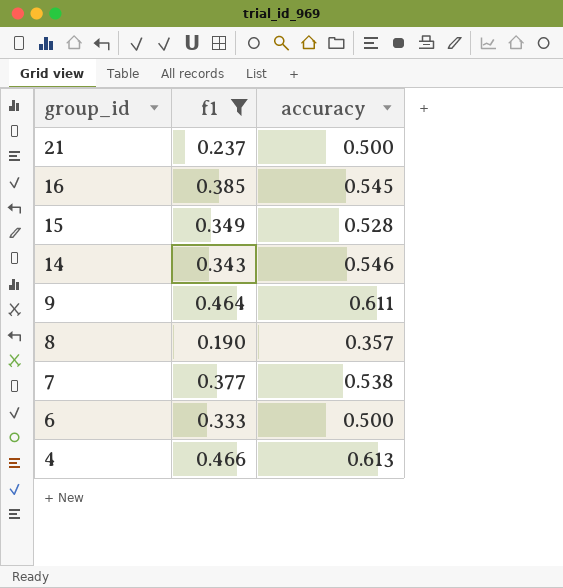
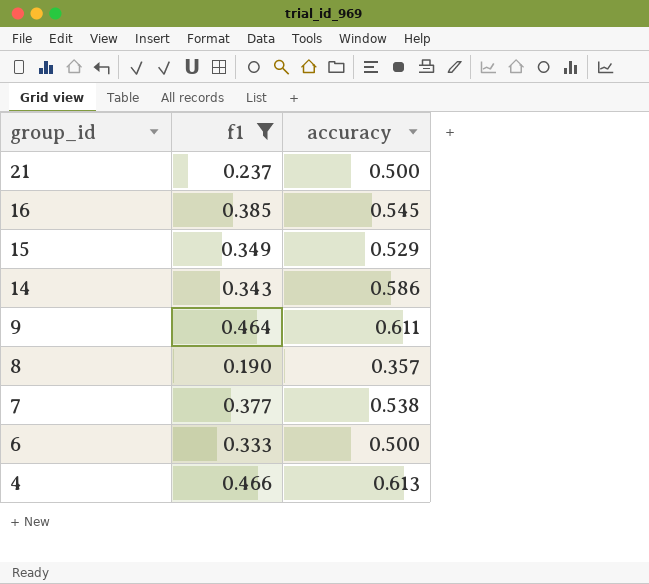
15 | accuracy: 0.528 -> 0.529
14 | accuracy: 0.546 -> 0.586

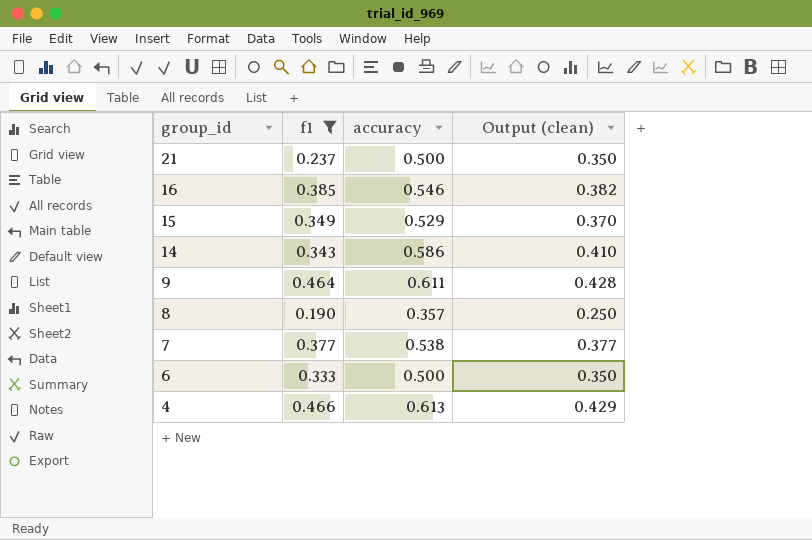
column Output (clean) | formula: none -> [accuracy] * 0.7
16 | accuracy: 0.545 -> 0.546

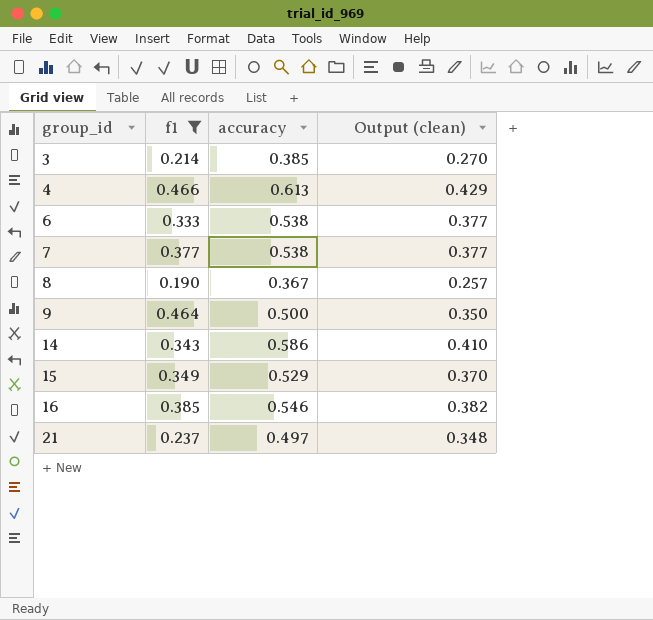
row order: group_id descending -> group_id ascending
row 3: none -> 0.214 | 0.385 | 0.270
6 | accuracy: 0.500 -> 0.538
6 | Output (clean): 0.350 -> 0.377
8 | accuracy: 0.357 -> 0.367
8 | Output (clean): 0.250 -> 0.257
9 | accuracy: 0.611 -> 0.500
9 | Output (clean): 0.428 -> 0.350
21 | accuracy: 0.500 -> 0.497
21 | Output (clean): 0.350 -> 0.348

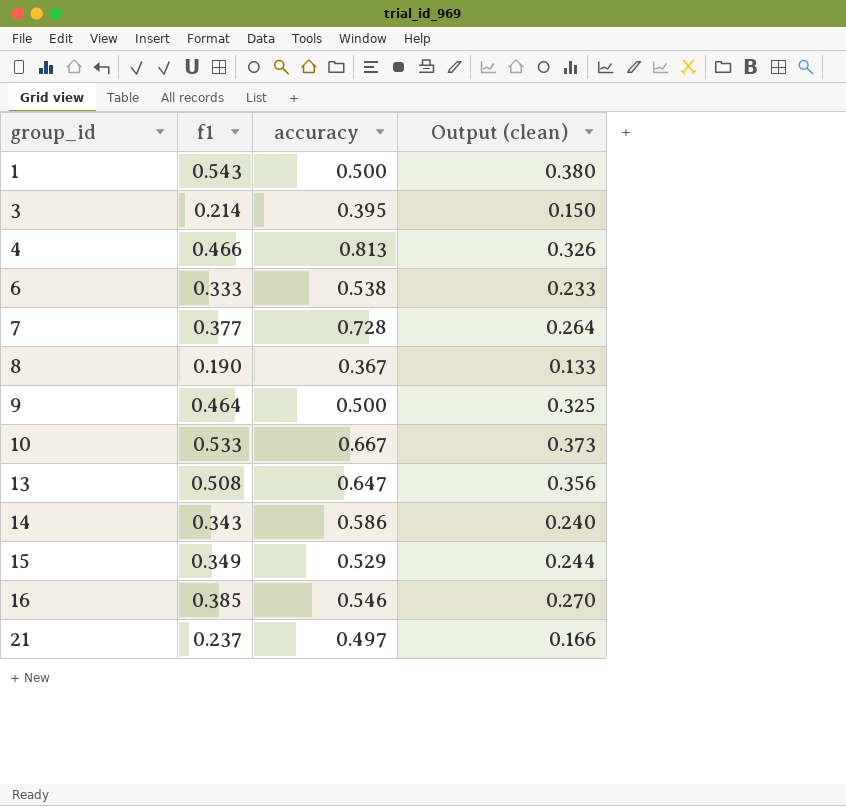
filter: f1 <= 0.466 -> none
column Output (clean) | formula: [accuracy] * 0.7 -> [f1] * 0.7
3 | accuracy: 0.385 -> 0.395
4 | accuracy: 0.613 -> 0.813
7 | accuracy: 0.538 -> 0.728

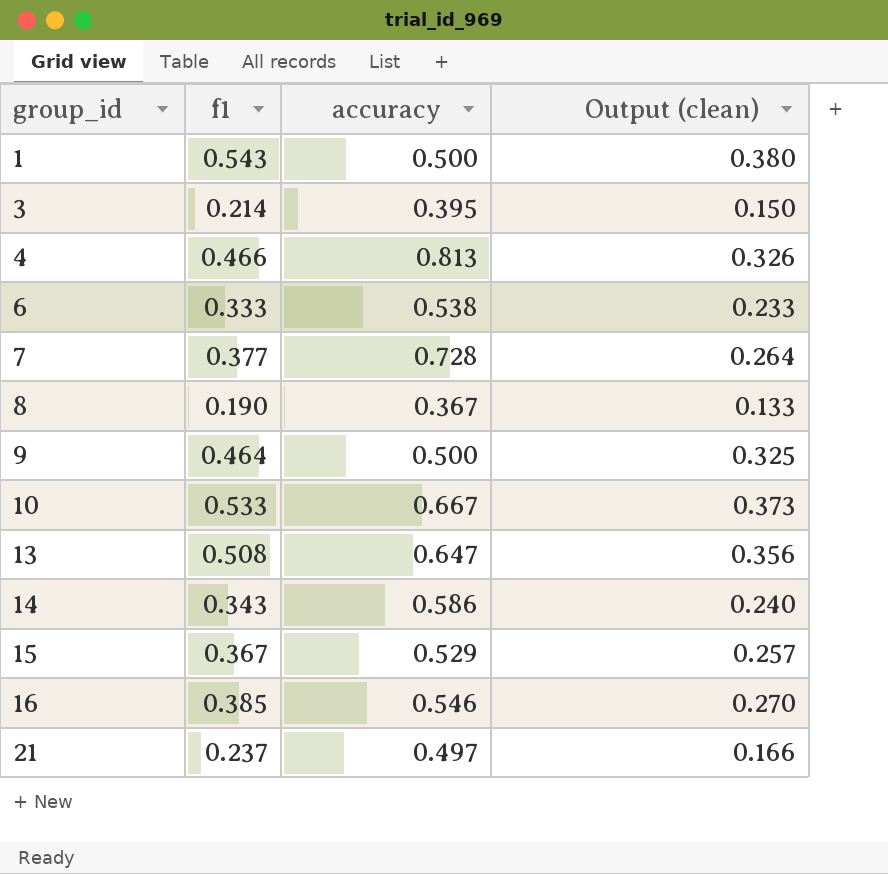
15 | f1: 0.349 -> 0.367
15 | Output (clean): 0.244 -> 0.257

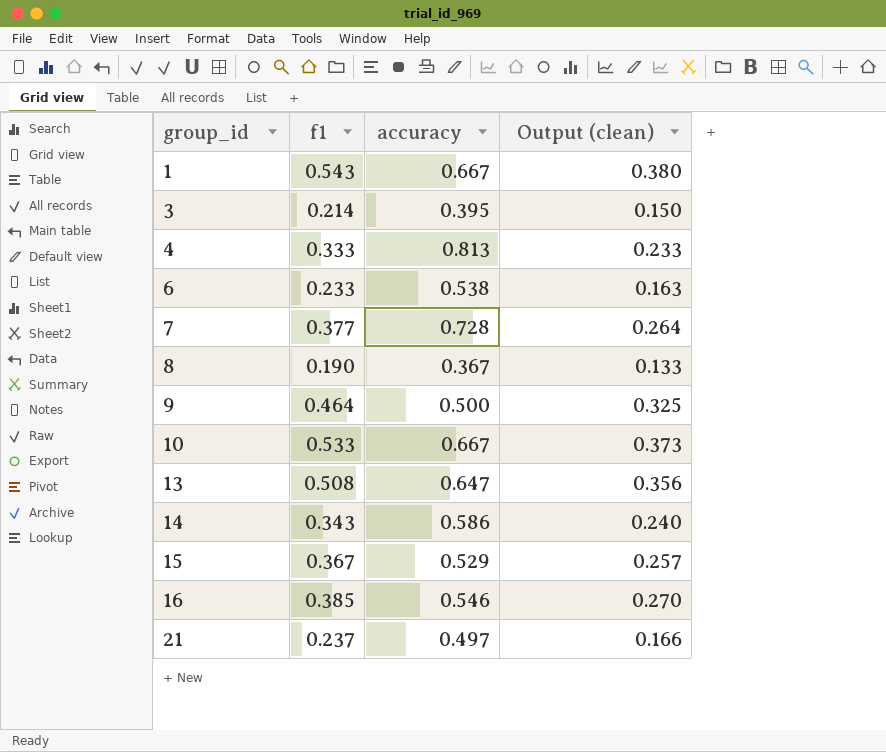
1 | accuracy: 0.500 -> 0.667
4 | f1: 0.466 -> 0.333
4 | Output (clean): 0.326 -> 0.233
6 | f1: 0.333 -> 0.233
6 | Output (clean): 0.233 -> 0.163

